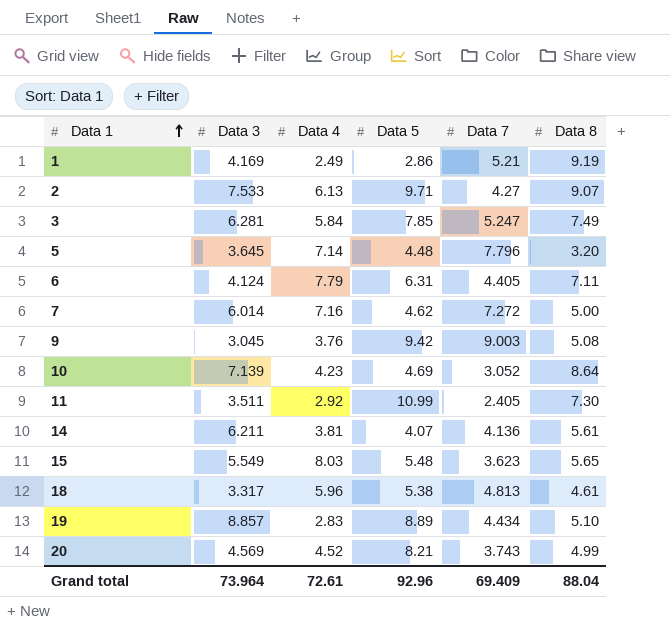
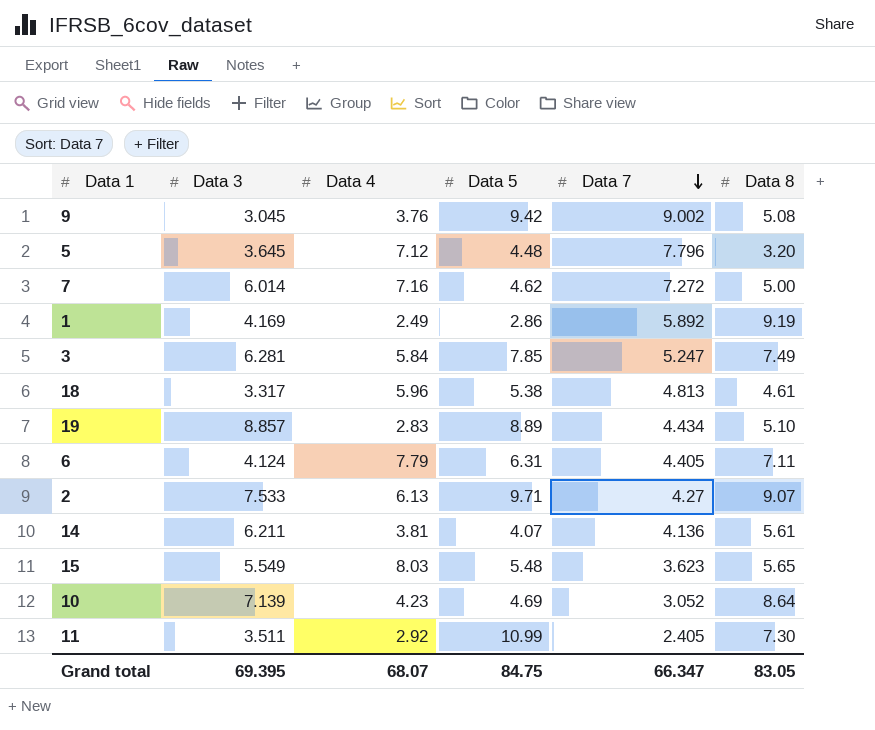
row order: Data 1 ascending -> Data 7 descending
row 20: 4.569 | 4.52 | 8.21 | 3.743 | 4.99 -> none
9 | Data 7: 9.003 -> 9.002
5 | Data 4: 7.14 -> 7.12
1 | Data 7: 5.21 -> 5.892
Grand total | Data 3: 73.964 -> 69.395
Grand total | Data 4: 72.61 -> 68.07
Grand total | Data 5: 92.96 -> 84.75
Grand total | Data 7: 69.409 -> 66.347
Grand total | Data 8: 88.04 -> 83.05

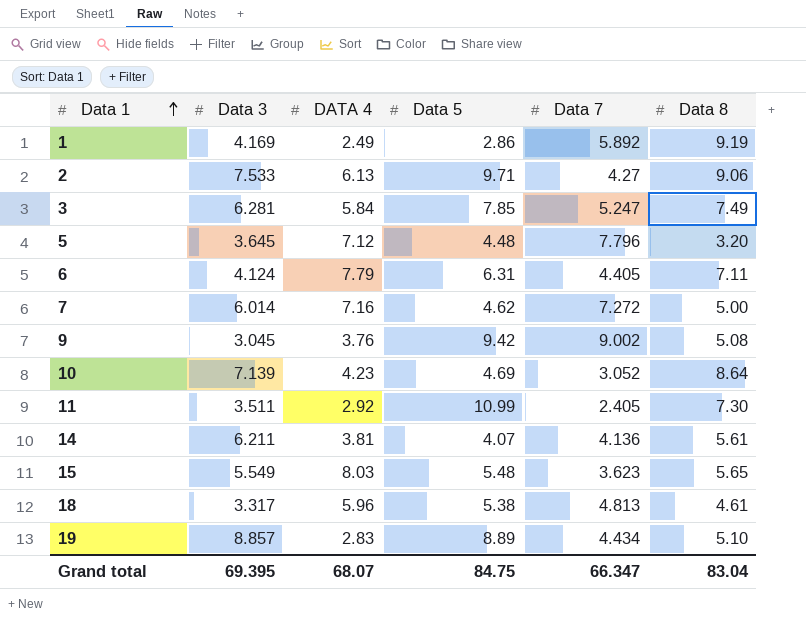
row order: Data 7 descending -> Data 1 ascending
column name: Data 4 -> DATA 4
2 | Data 8: 9.07 -> 9.06
Grand total | Data 8: 83.05 -> 83.04

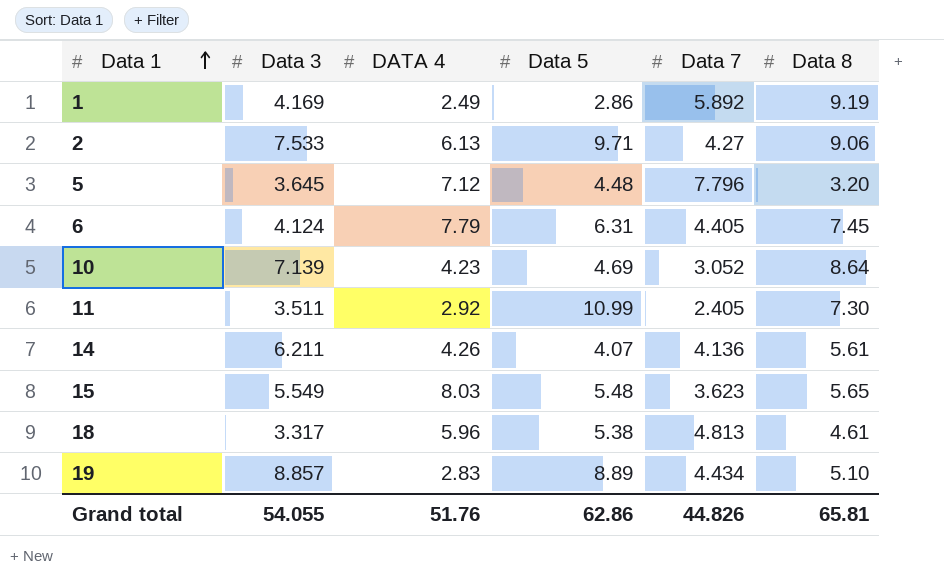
row 3: 6.281 | 5.84 | 7.85 | 5.247 | 7.49 -> none
row 7: 6.014 | 7.16 | 4.62 | 7.272 | 5.00 -> none
row 9: 3.045 | 3.76 | 9.42 | 9.002 | 5.08 -> none
6 | Data 8: 7.11 -> 7.45
14 | DATA 4: 3.81 -> 4.26
Grand total | Data 3: 69.395 -> 54.055
Grand total | DATA 4: 68.07 -> 51.76
Grand total | Data 5: 84.75 -> 62.86
Grand total | Data 7: 66.347 -> 44.826
Grand total | Data 8: 83.04 -> 65.81

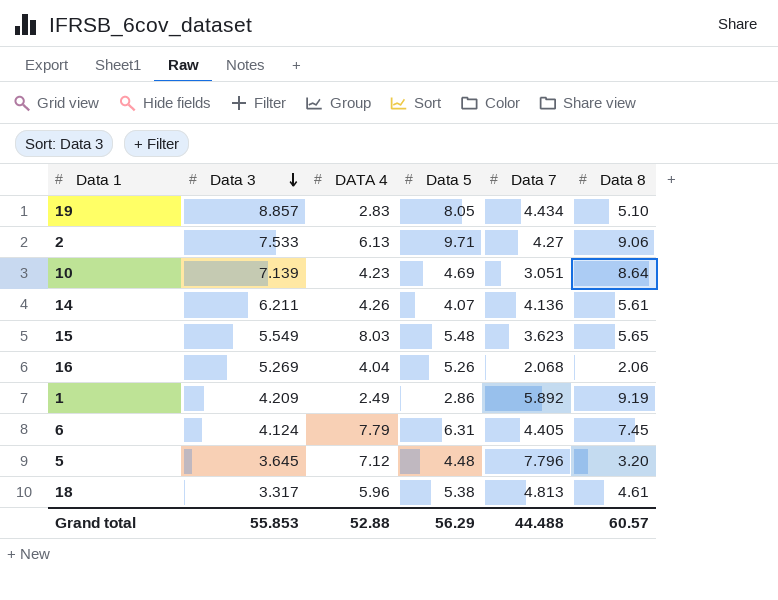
row order: Data 1 ascending -> Data 3 descending
row 11: 3.511 | 2.92 | 10.99 | 2.405 | 7.30 -> none
19 | Data 5: 8.89 -> 8.05
10 | Data 7: 3.052 -> 3.051
row 16: none -> 5.269 | 4.04 | 5.26 | 2.068 | 2.06
1 | Data 3: 4.169 -> 4.209
Grand total | Data 3: 54.055 -> 55.853
Grand total | DATA 4: 51.76 -> 52.88
Grand total | Data 5: 62.86 -> 56.29
Grand total | Data 7: 44.826 -> 44.488
Grand total | Data 8: 65.81 -> 60.57

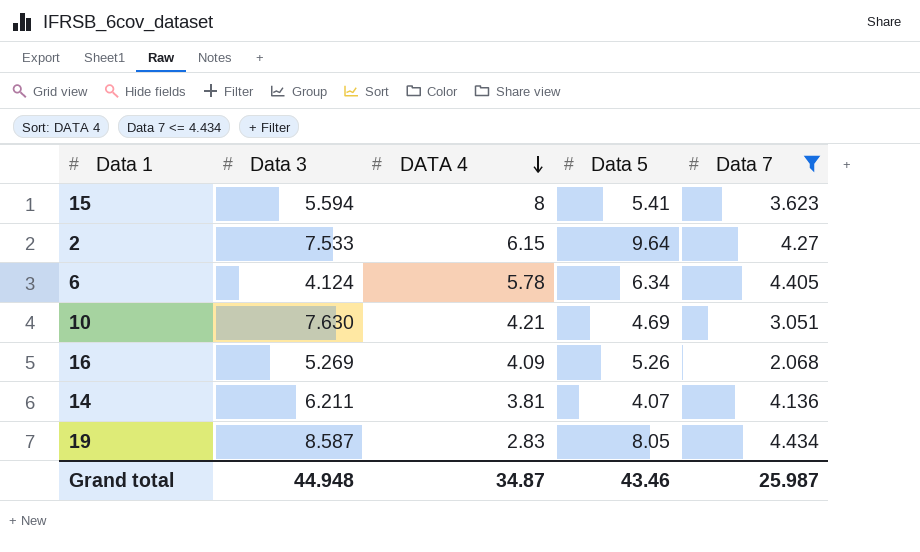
filter: none -> Data 7 <= 4.434
row order: Data 3 descending -> DATA 4 descending
column Data 8 | position: 6 -> none
15 | Data 3: 5.549 -> 5.594
15 | DATA 4: 8.03 -> 8
15 | Data 5: 5.48 -> 5.41
2 | DATA 4: 6.13 -> 6.15
2 | Data 5: 9.71 -> 9.64
6 | DATA 4: 7.79 -> 5.78
6 | Data 5: 6.31 -> 6.34
10 | Data 3: 7.139 -> 7.630
10 | DATA 4: 4.23 -> 4.21
16 | DATA 4: 4.04 -> 4.09
14 | DATA 4: 4.26 -> 3.81
19 | Data 3: 8.857 -> 8.587
Grand total | Data 3: 55.853 -> 44.948
Grand total | DATA 4: 52.88 -> 34.87
Grand total | Data 5: 56.29 -> 43.46
Grand total | Data 7: 44.488 -> 25.987

